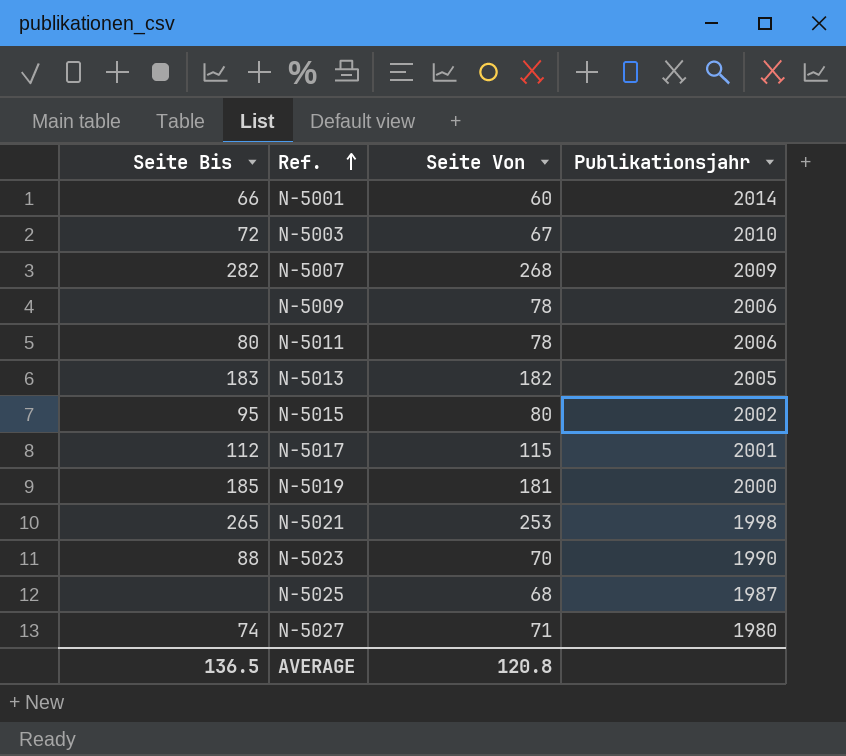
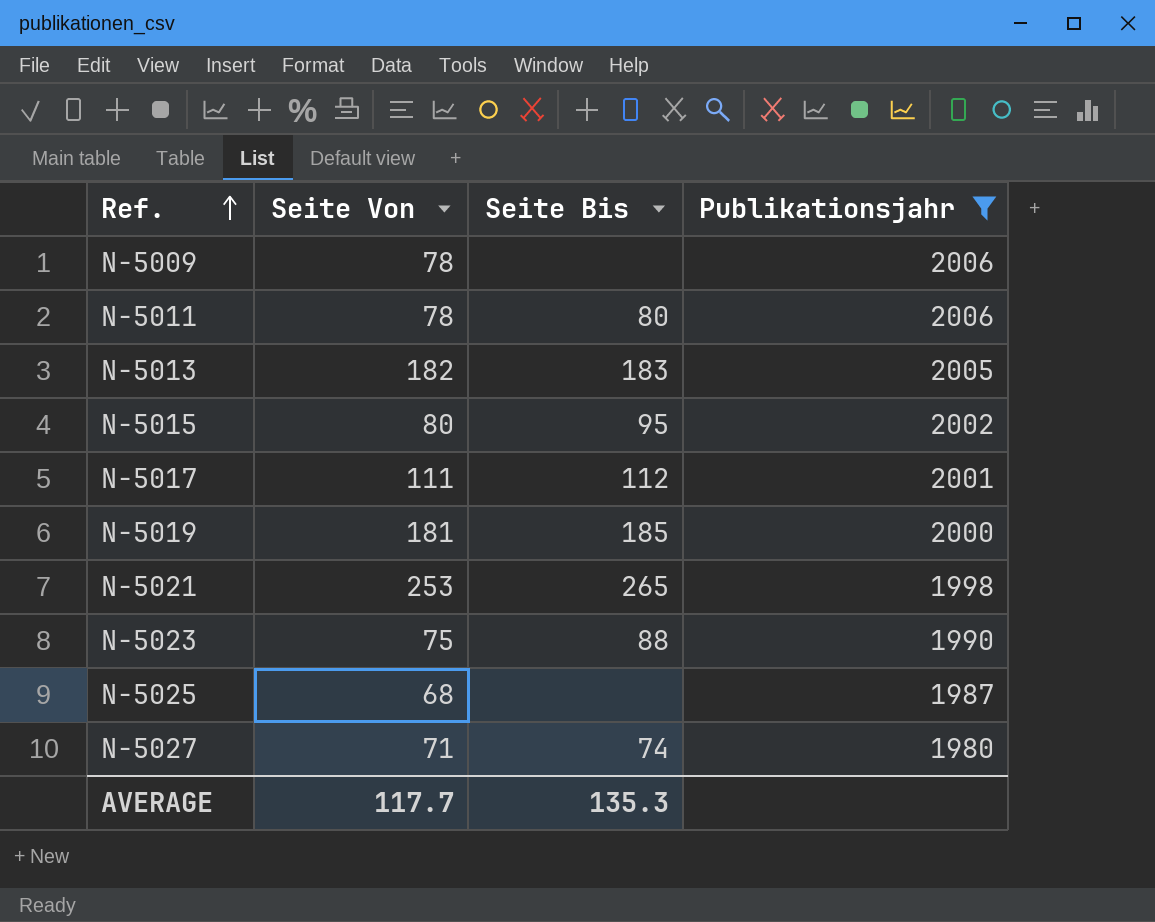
filter: none -> Publikationsjahr <= 2006
column Seite Bis | position: 1 -> 3
N-5017 | Seite Von: 115 -> 111
N-5023 | Seite Von: 70 -> 75
AVERAGE | Seite Von: 120.8 -> 117.7
AVERAGE | Seite Bis: 136.5 -> 135.3

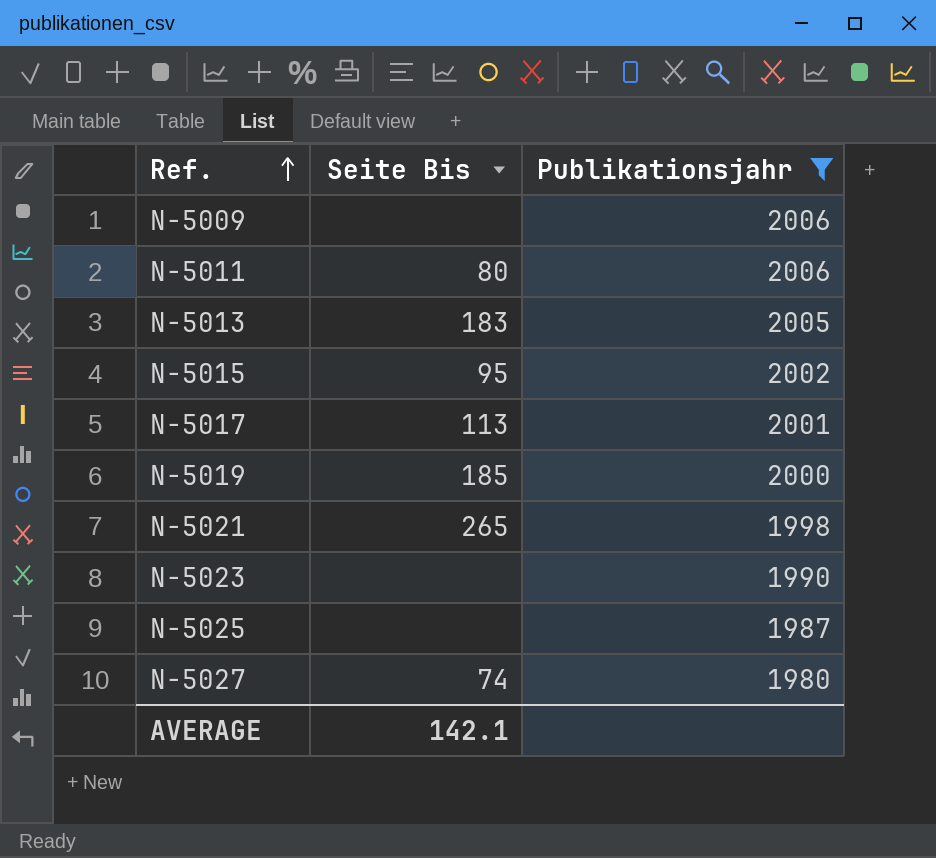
column Seite Von | position: 2 -> none
N-5017 | Seite Bis: 112 -> 113
N-5023 | Seite Bis: 88 -> none
AVERAGE | Seite Bis: 135.3 -> 142.1

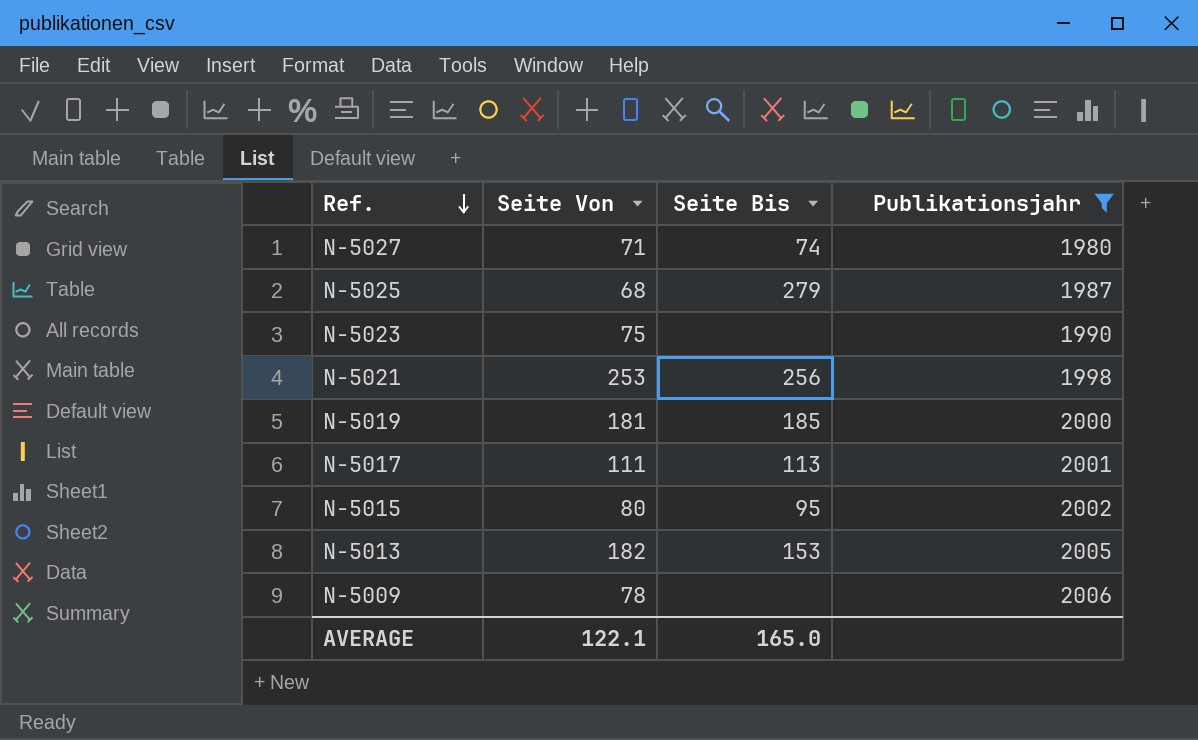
row order: Ref. ascending -> Ref. descending
column Seite Von | position: none -> 2
row N-5011: 80 | 2006 -> none
N-5025 | Seite Bis: none -> 279
N-5021 | Seite Bis: 265 -> 256
N-5013 | Seite Bis: 183 -> 153
AVERAGE | Seite Bis: 142.1 -> 165.0

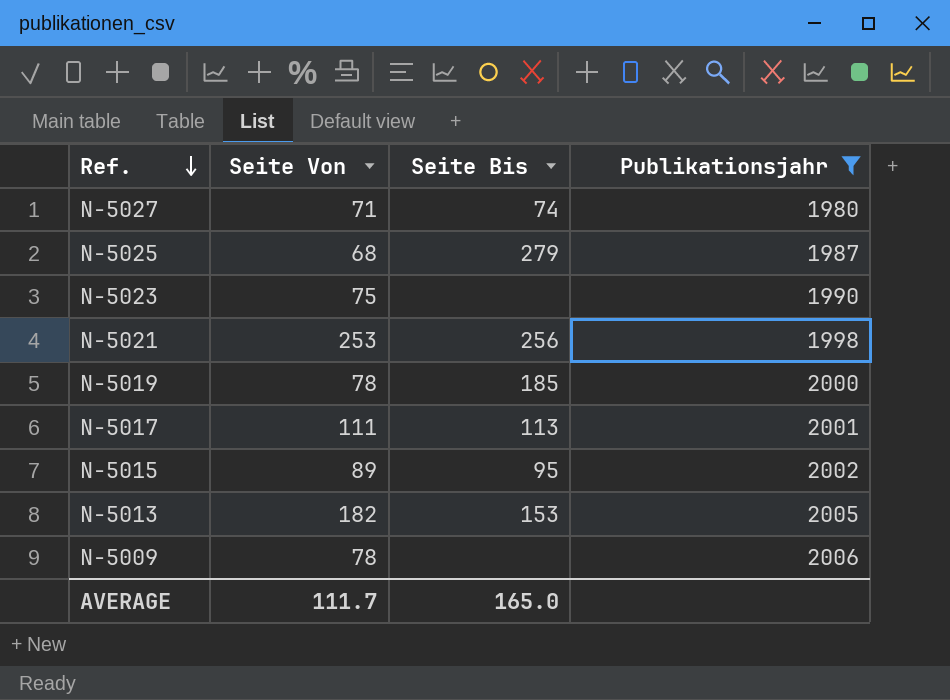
N-5019 | Seite Von: 181 -> 78
N-5015 | Seite Von: 80 -> 89
AVERAGE | Seite Von: 122.1 -> 111.7

